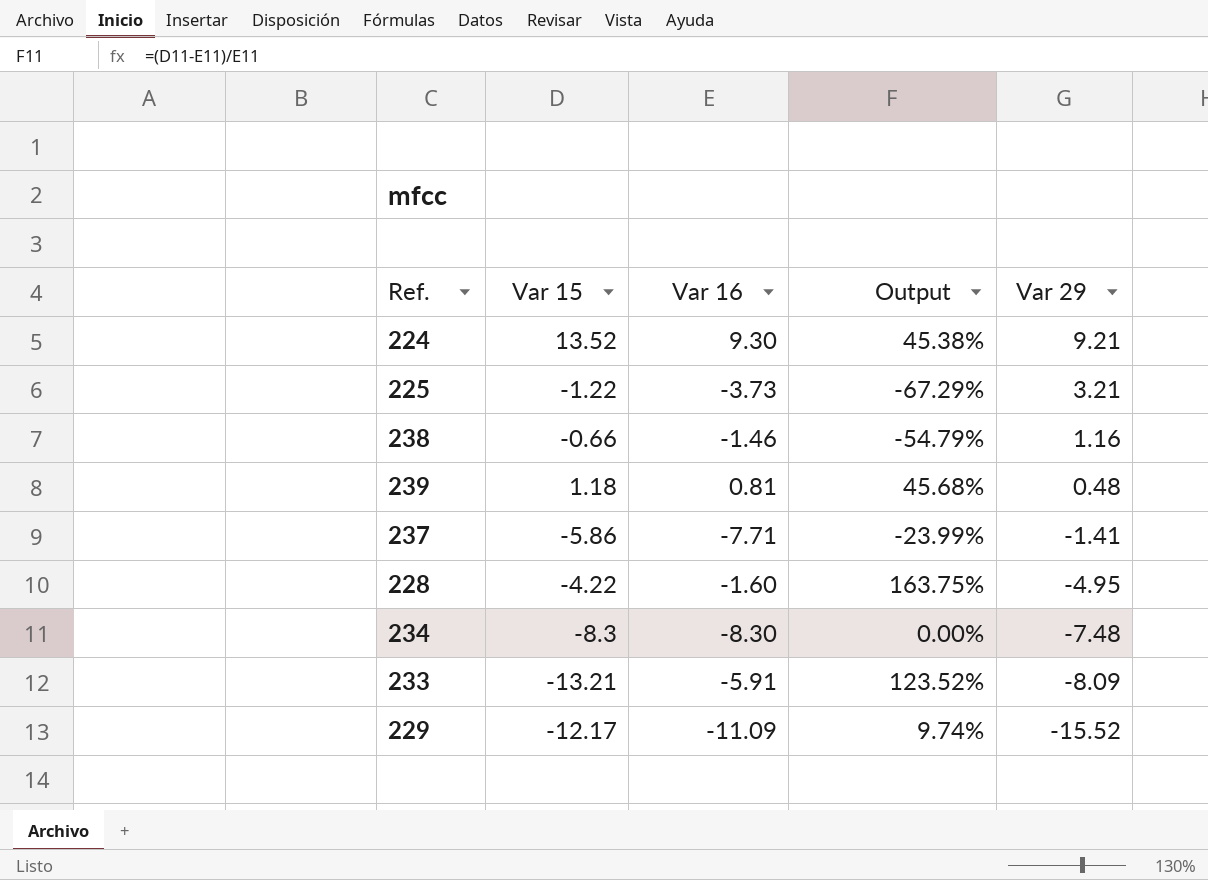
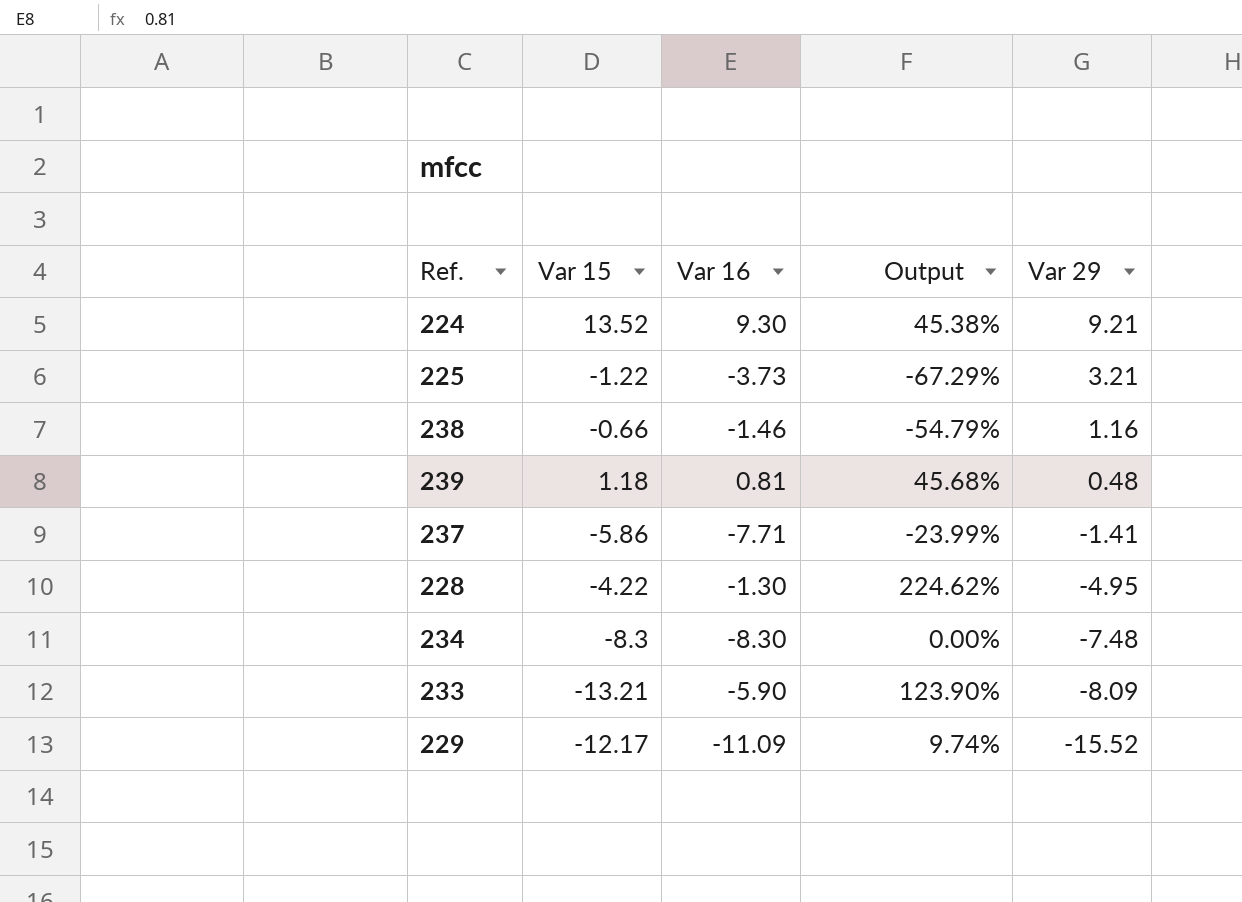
228 | Var 16: -1.60 -> -1.30
228 | Output: 163.75% -> 224.62%
233 | Var 16: -5.91 -> -5.90
233 | Output: 123.52% -> 123.90%

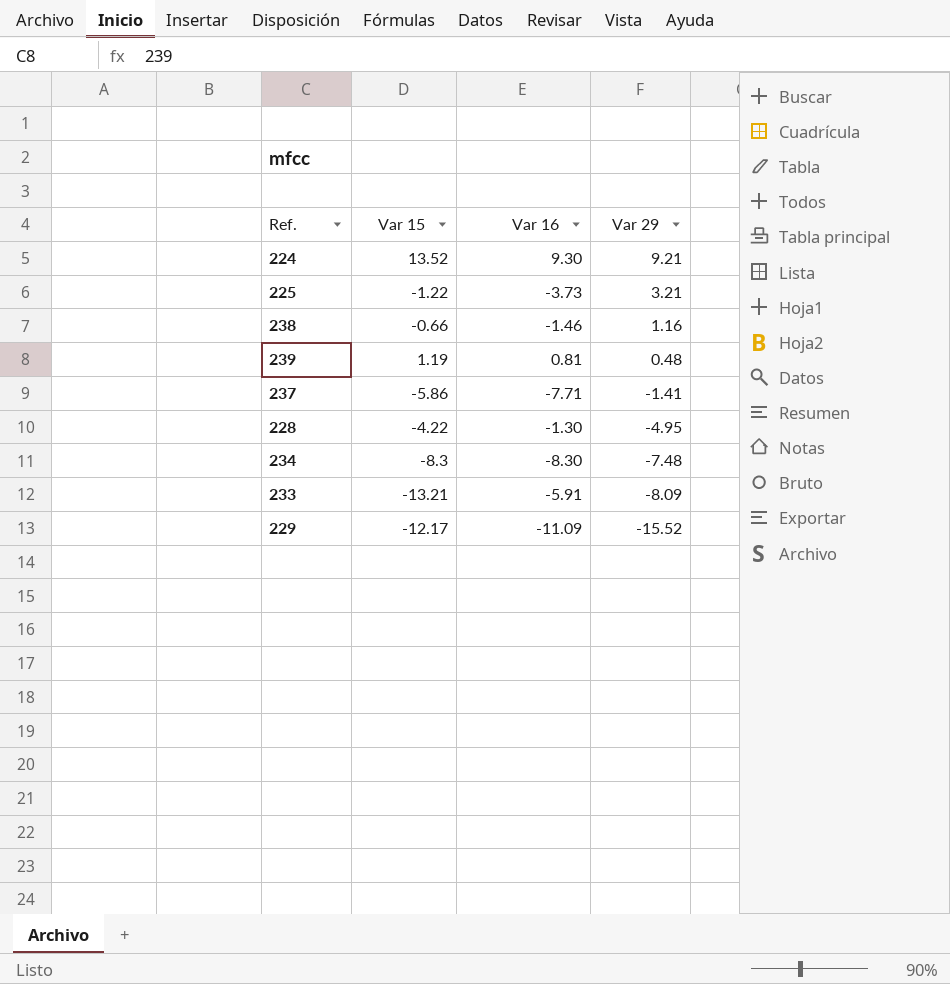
column Output | formula: ([Var 15] - [Var 16]) / [Var 16] -> none
239 | Var 15: 1.18 -> 1.19
233 | Var 16: -5.90 -> -5.91

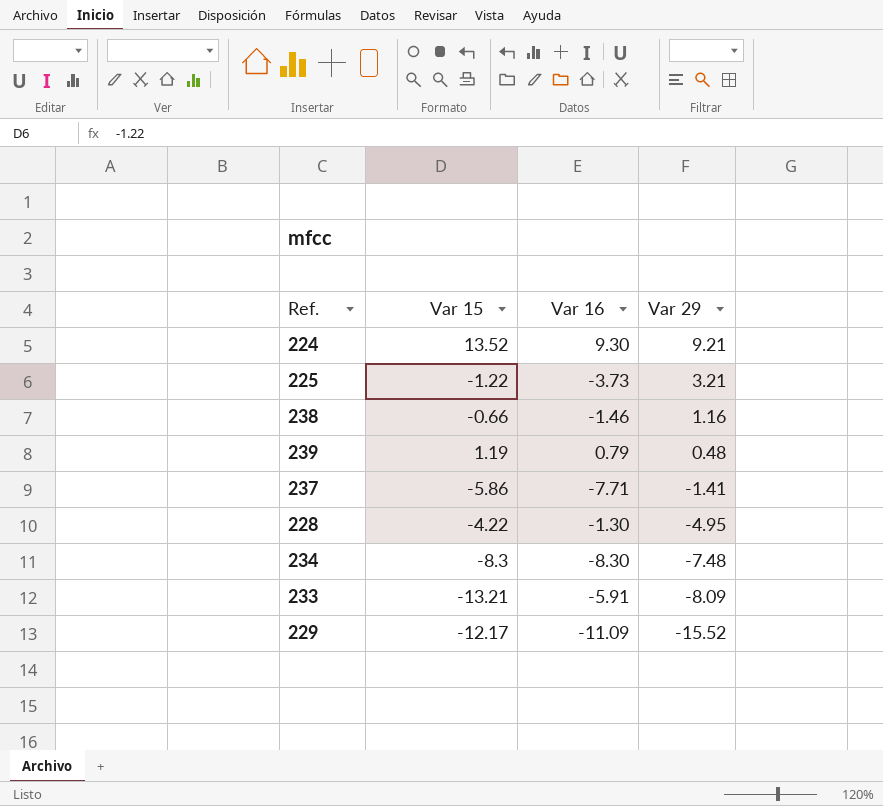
239 | Var 16: 0.81 -> 0.79

